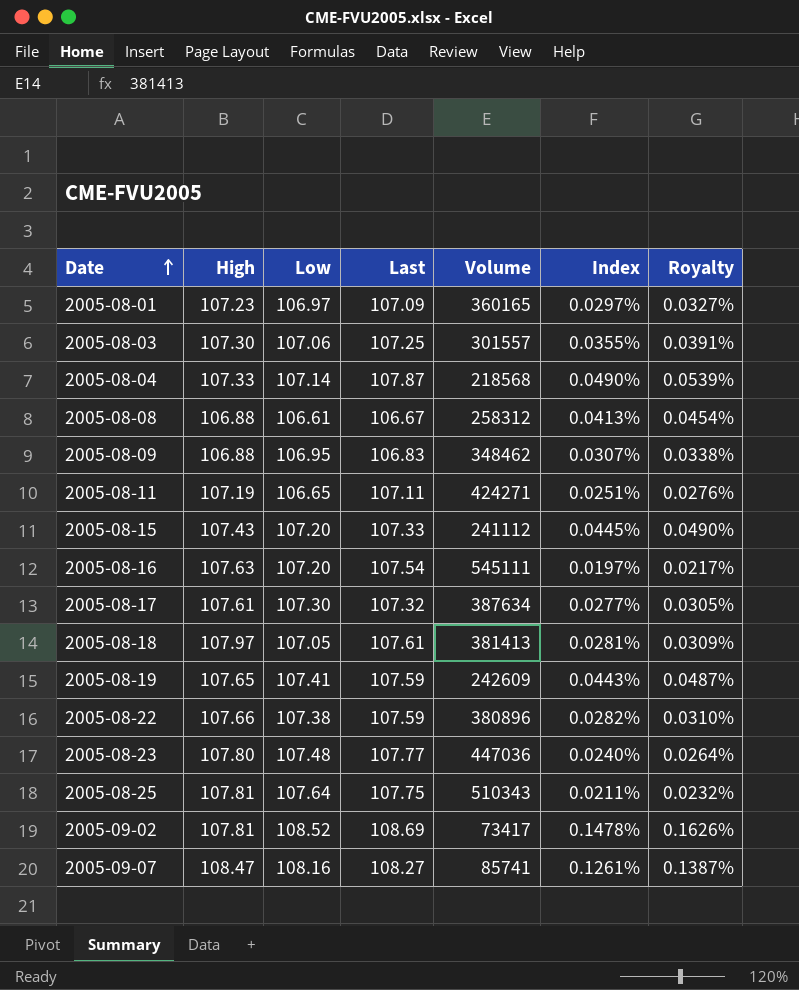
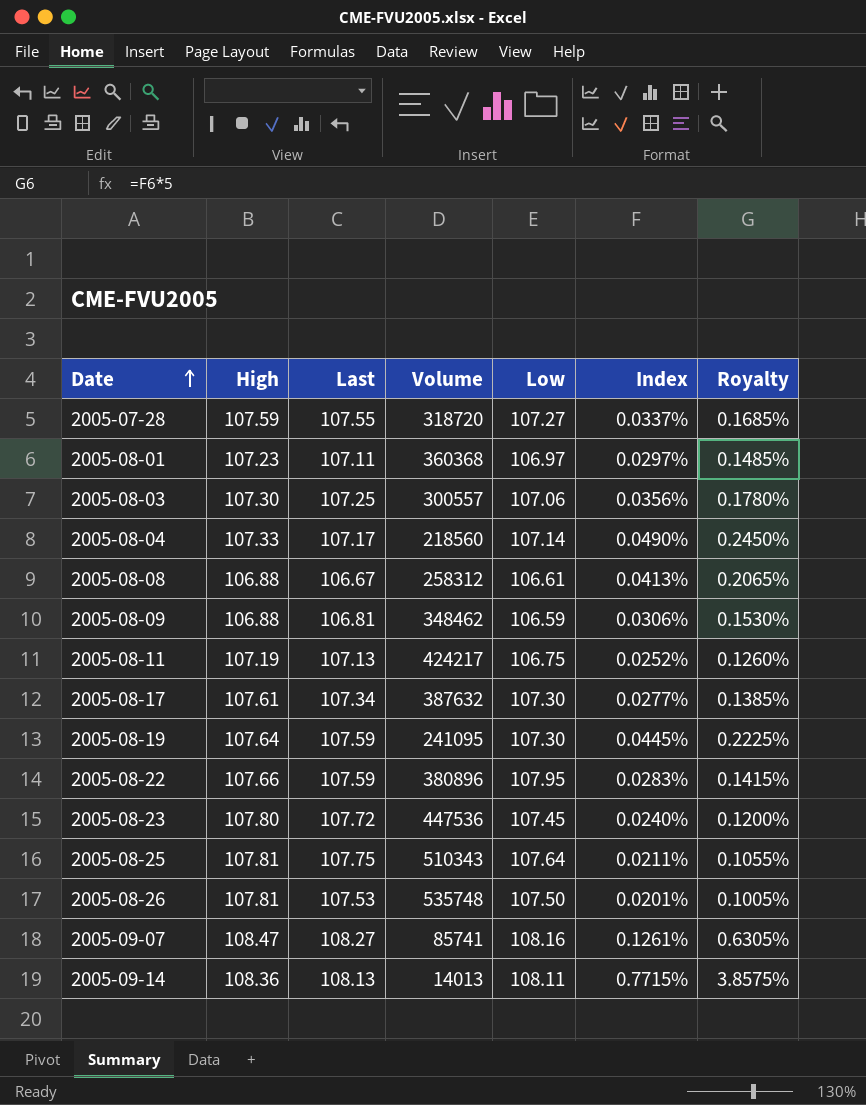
column Low | position: 3 -> 5
column Royalty | formula: [Index] * 1.1 -> [Index] * 5
row 2005-08-15: 107.43 | 107.20 | 107.33 | 241112 | 0.0445% | 0.0490% -> none
row 2005-08-16: 107.63 | 107.20 | 107.54 | 545111 | 0.0197% | 0.0217% -> none
row 2005-08-18: 107.97 | 107.05 | 107.61 | 381413 | 0.0281% | 0.0309% -> none
row 2005-09-02: 107.81 | 108.52 | 108.69 | 73417 | 0.1478% | 0.1626% -> none
row 2005-07-28: none -> 107.59 | 107.55 | 318720 | 107.27 | 0.0337% | 0.1685%
2005-08-01 | Last: 107.09 -> 107.11
2005-08-01 | Volume: 360165 -> 360368
2005-08-03 | Volume: 301557 -> 300557
2005-08-03 | Index: 0.0355% -> 0.0356%
2005-08-04 | Last: 107.87 -> 107.17
2005-08-04 | Volume: 218568 -> 218560
2005-08-09 | Last: 106.83 -> 106.81
2005-08-09 | Low: 106.95 -> 106.59
2005-08-09 | Index: 0.0307% -> 0.0306%
2005-08-11 | Last: 107.11 -> 107.13
2005-08-11 | Volume: 424271 -> 424217
2005-08-11 | Low: 106.65 -> 106.75
2005-08-11 | Index: 0.0251% -> 0.0252%
2005-08-17 | Last: 107.32 -> 107.34
2005-08-17 | Volume: 387634 -> 387632
2005-08-19 | High: 107.65 -> 107.64
2005-08-19 | Volume: 242609 -> 241095
2005-08-19 | Low: 107.41 -> 107.30
2005-08-19 | Index: 0.0443% -> 0.0445%
2005-08-22 | Low: 107.38 -> 107.95
2005-08-22 | Index: 0.0282% -> 0.0283%
2005-08-23 | Last: 107.77 -> 107.72
2005-08-23 | Volume: 447036 -> 447536
2005-08-23 | Low: 107.48 -> 107.45
row 2005-08-26: none -> 107.81 | 107.53 | 535748 | 107.50 | 0.0201% | 0.1005%
row 2005-09-14: none -> 108.36 | 108.13 | 14013 | 108.11 | 0.7715% | 3.8575%

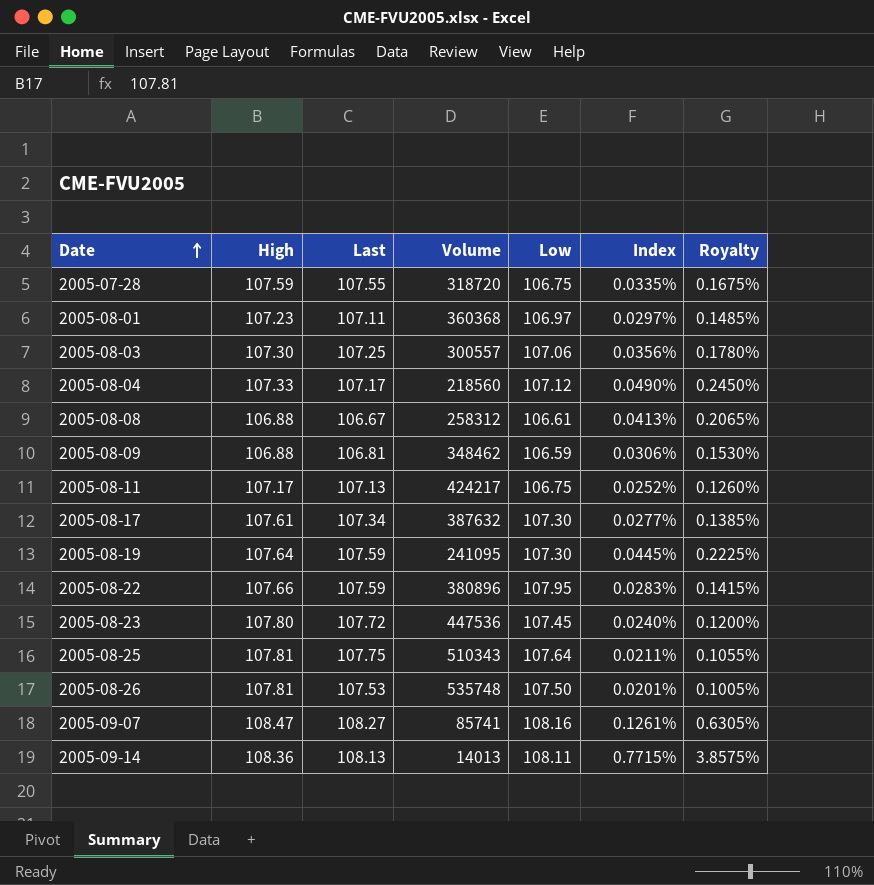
2005-07-28 | Low: 107.27 -> 106.75
2005-07-28 | Index: 0.0337% -> 0.0335%
2005-07-28 | Royalty: 0.1685% -> 0.1675%
2005-08-04 | Low: 107.14 -> 107.12
2005-08-11 | High: 107.19 -> 107.17

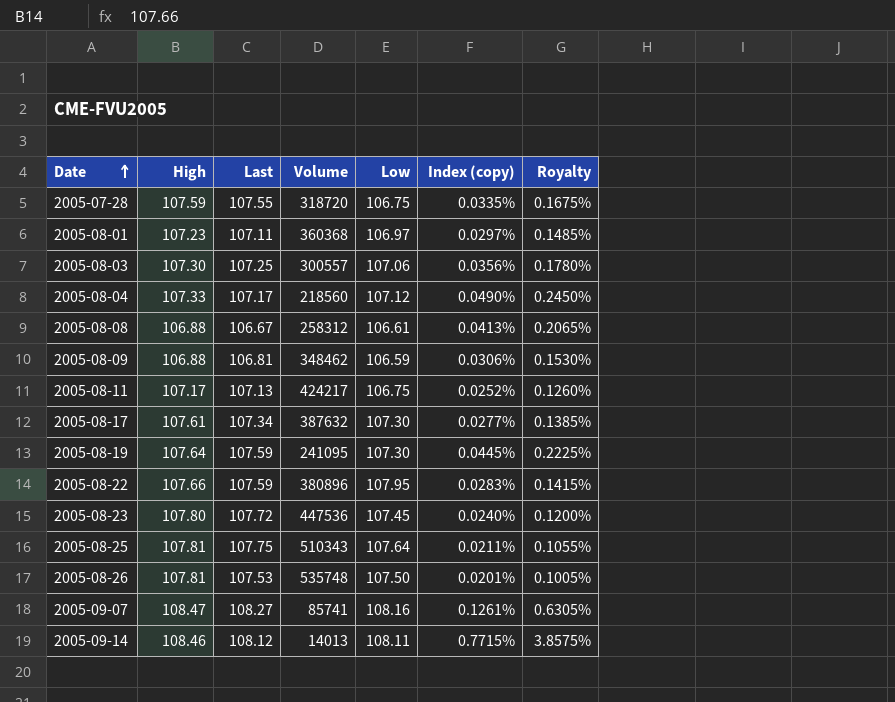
column name: Index -> Index (copy)
2005-09-14 | High: 108.36 -> 108.46
2005-09-14 | Last: 108.13 -> 108.12

